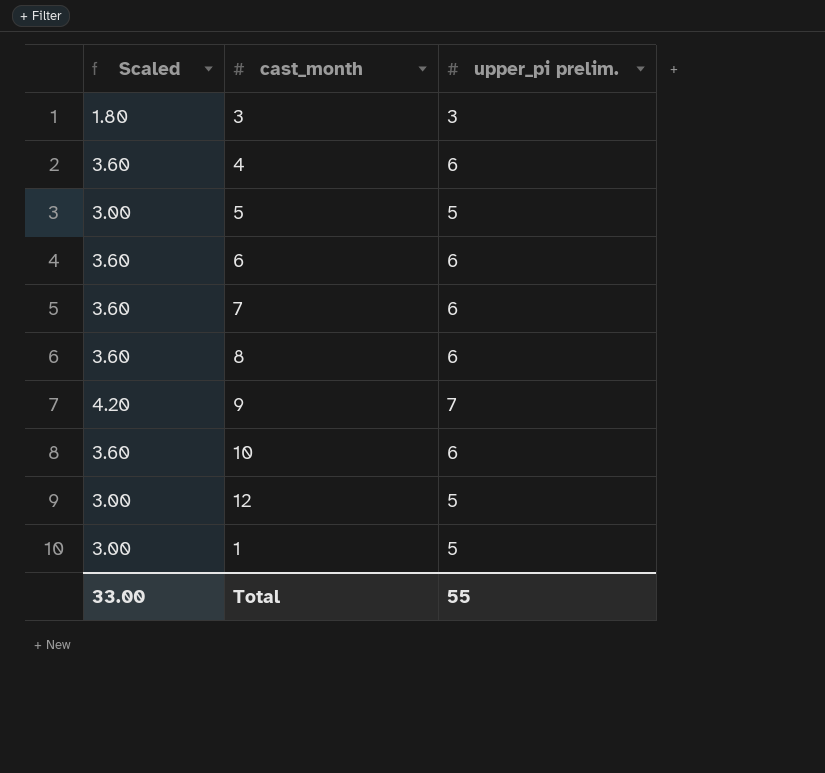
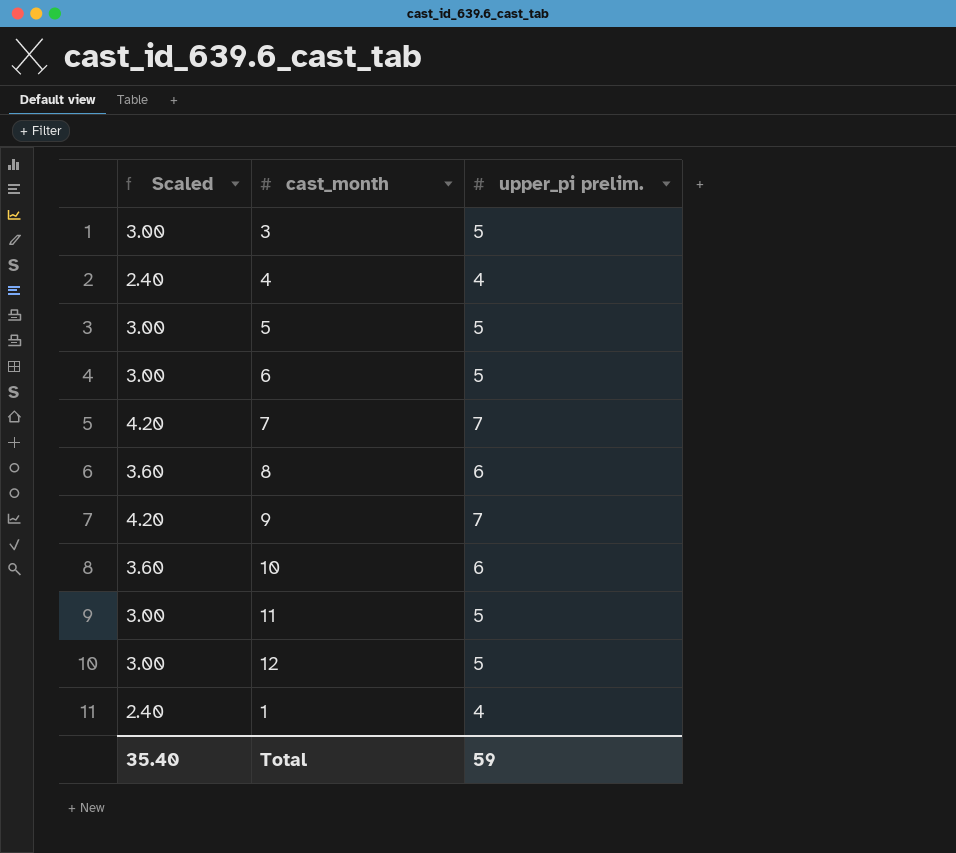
3 | Scaled: 1.80 -> 3.00
3 | upper_pi prelim.: 3 -> 5
4 | Scaled: 3.60 -> 2.40
4 | upper_pi prelim.: 6 -> 4
6 | Scaled: 3.60 -> 3.00
6 | upper_pi prelim.: 6 -> 5
7 | Scaled: 3.60 -> 4.20
7 | upper_pi prelim.: 6 -> 7
row 11: none -> 3.00 | 5
1 | Scaled: 3.00 -> 2.40
1 | upper_pi prelim.: 5 -> 4
Total | Scaled: 33.00 -> 35.40
Total | upper_pi prelim.: 55 -> 59

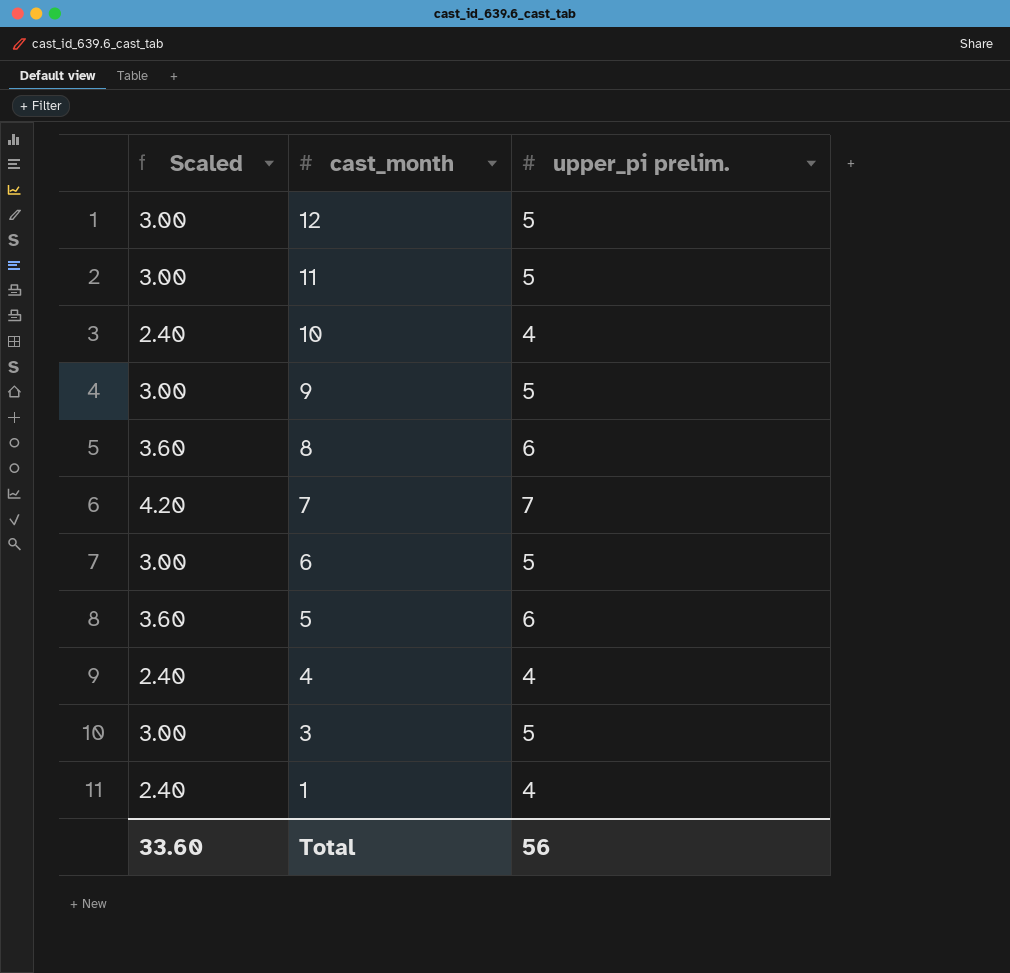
row order: none -> cast_month descending
10 | Scaled: 3.60 -> 2.40
10 | upper_pi prelim.: 6 -> 4
9 | Scaled: 4.20 -> 3.00
9 | upper_pi prelim.: 7 -> 5
5 | Scaled: 3.00 -> 3.60
5 | upper_pi prelim.: 5 -> 6
Total | Scaled: 35.40 -> 33.60
Total | upper_pi prelim.: 59 -> 56

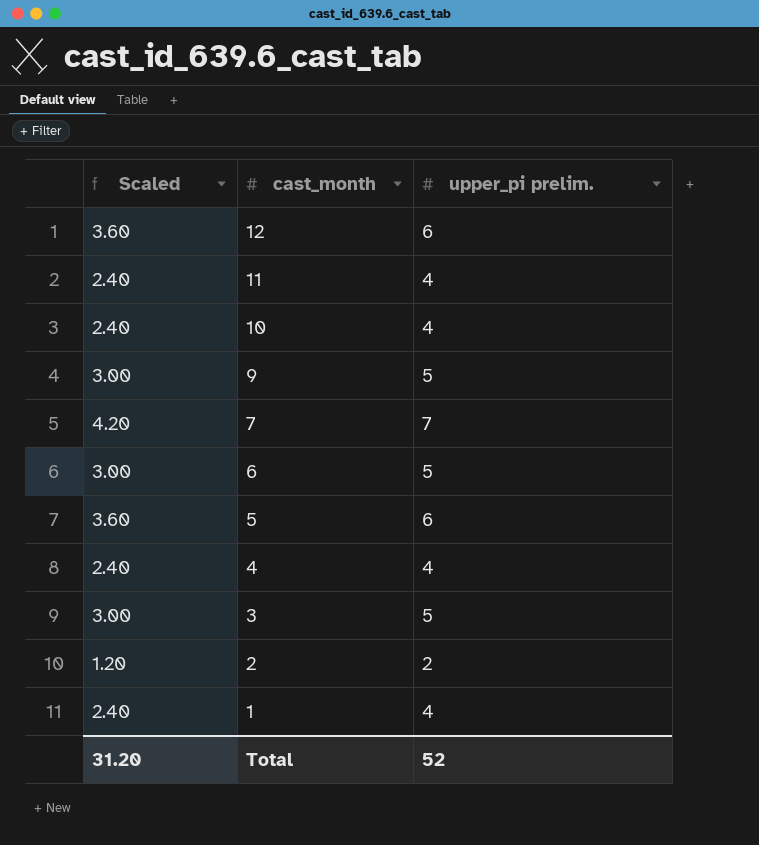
row 8: 3.60 | 6 -> none
12 | Scaled: 3.00 -> 3.60
12 | upper_pi prelim.: 5 -> 6
11 | Scaled: 3.00 -> 2.40
11 | upper_pi prelim.: 5 -> 4
row 2: none -> 1.20 | 2
Total | Scaled: 33.60 -> 31.20
Total | upper_pi prelim.: 56 -> 52

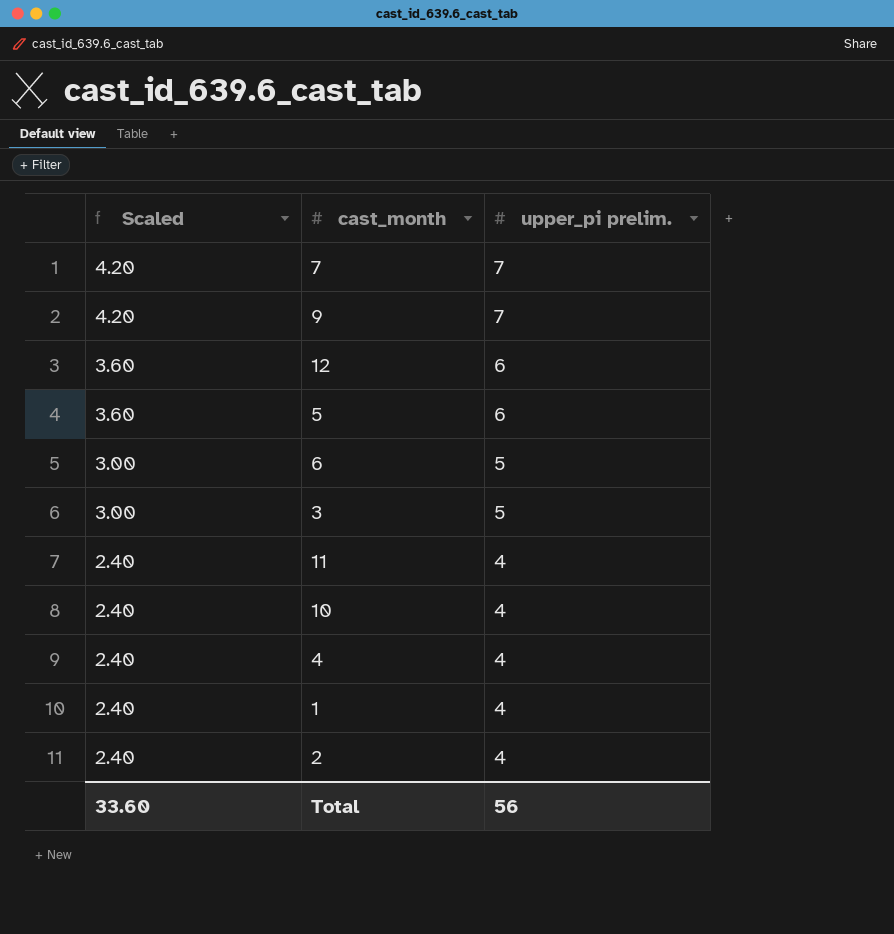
row order: cast_month descending -> Scaled descending
9 | Scaled: 3.00 -> 4.20
9 | upper_pi prelim.: 5 -> 7
2 | Scaled: 1.20 -> 2.40
2 | upper_pi prelim.: 2 -> 4
Total | Scaled: 31.20 -> 33.60
Total | upper_pi prelim.: 52 -> 56

